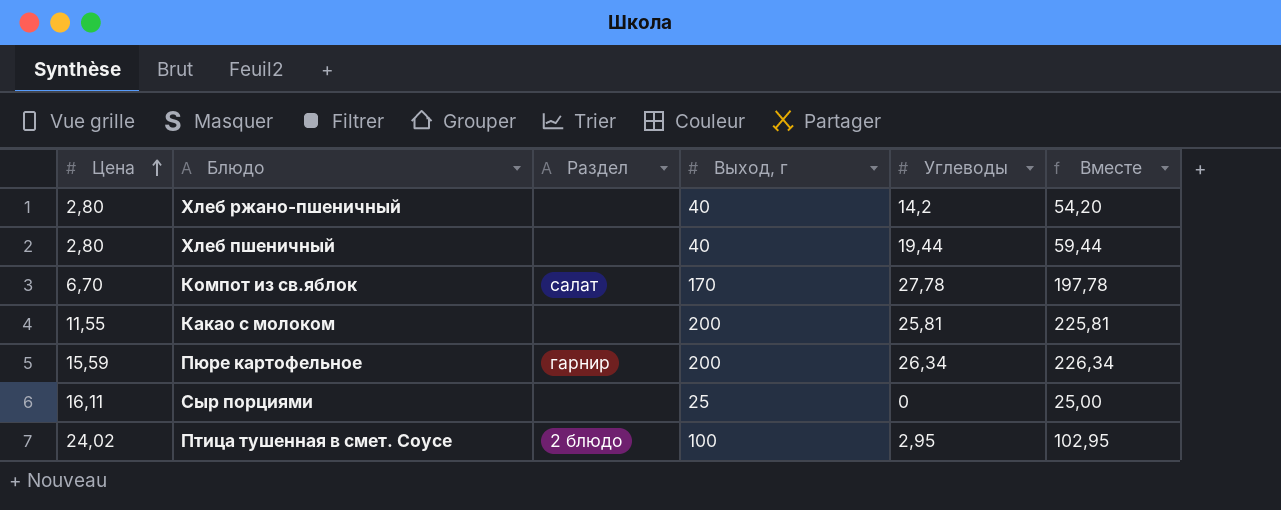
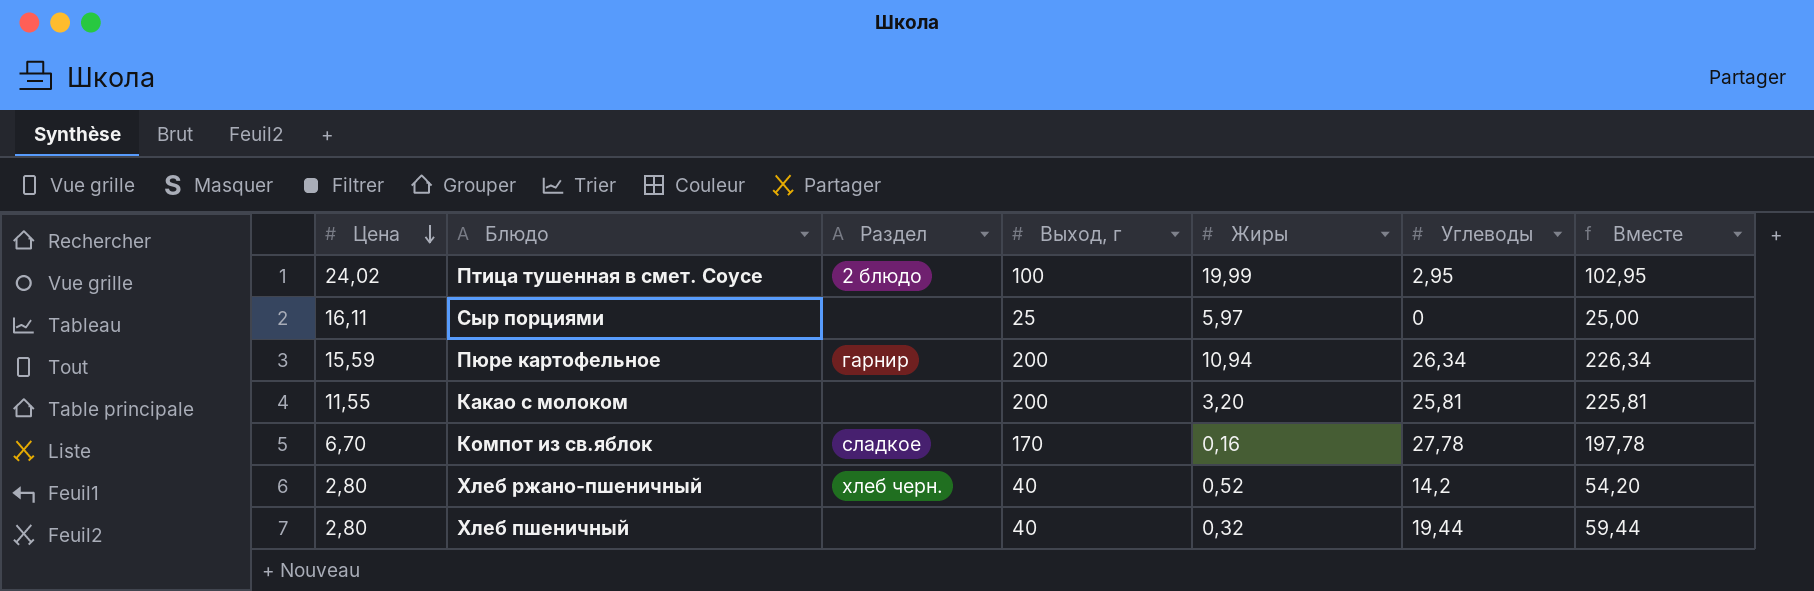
row order: Цена ascending -> Цена descending
column Жиры | position: none -> 5
Компот из св.яблок | Раздел: салат -> сладкое
Хлеб ржано-пшеничный | Раздел: none -> хлеб черн.

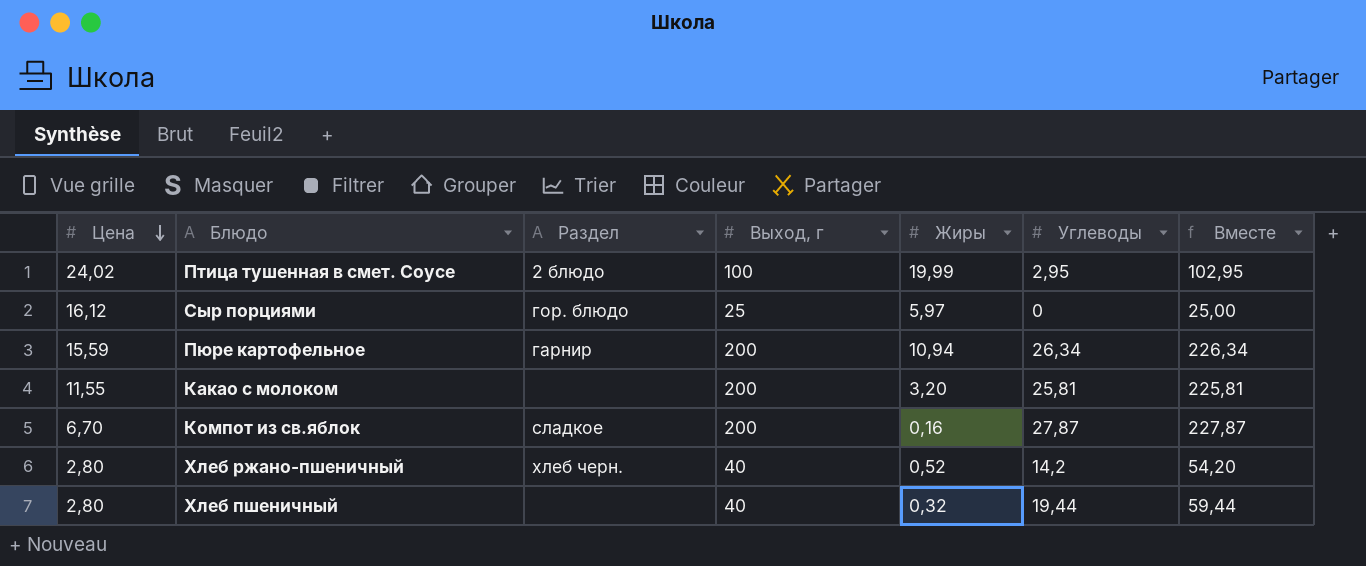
Сыр порциями | Цена: 16,11 -> 16,12
Сыр порциями | Раздел: none -> гор. блюдо
Компот из св.яблок | Выход, г: 170 -> 200
Компот из св.яблок | Углеводы: 27,78 -> 27,87
Компот из св.яблок | Вместе: 197,78 -> 227,87

